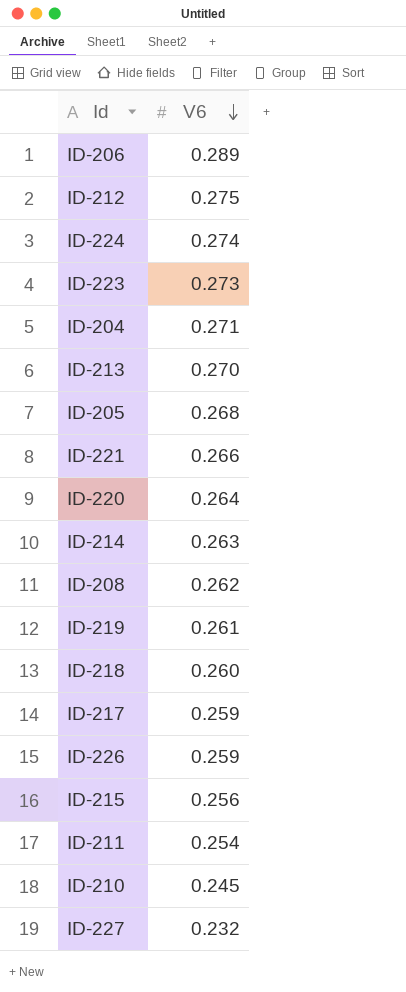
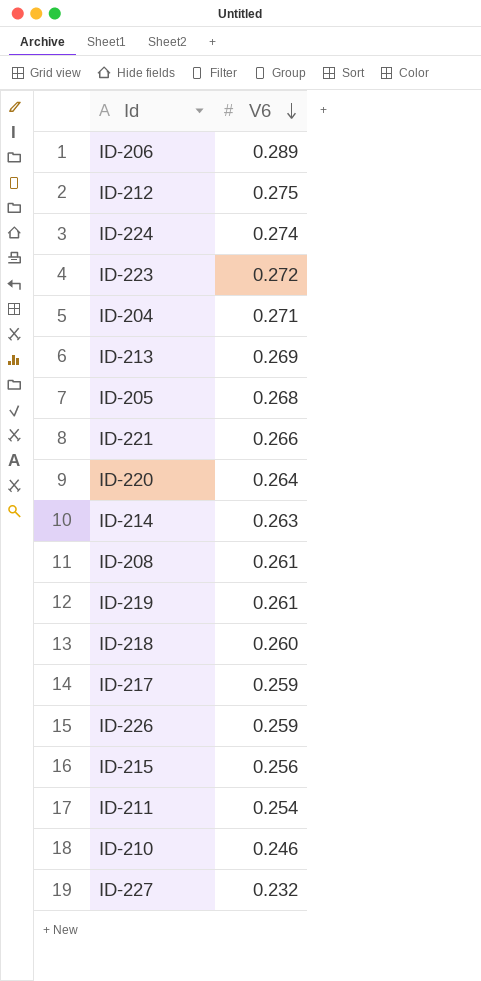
ID-223 | V6: 0.273 -> 0.272
ID-213 | V6: 0.270 -> 0.269
ID-208 | V6: 0.262 -> 0.261
ID-210 | V6: 0.245 -> 0.246

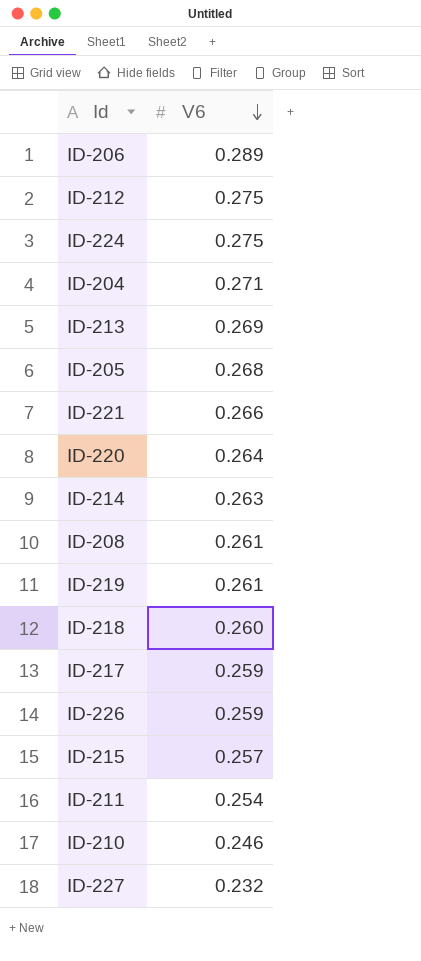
row ID-223: 0.272 -> none
ID-224 | V6: 0.274 -> 0.275
ID-215 | V6: 0.256 -> 0.257

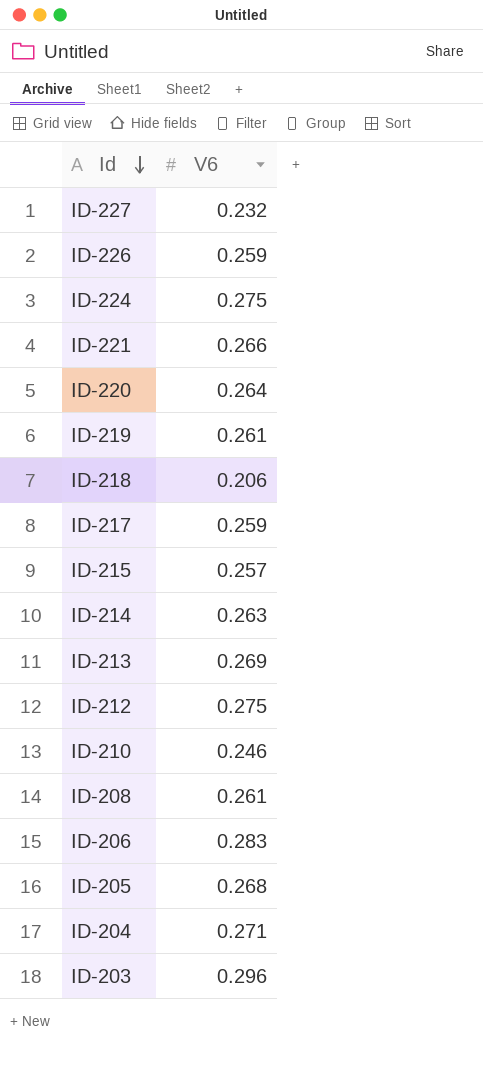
row order: V6 descending -> Id descending
row ID-211: 0.254 -> none
ID-218 | V6: 0.260 -> 0.206
ID-206 | V6: 0.289 -> 0.283
row ID-203: none -> 0.296

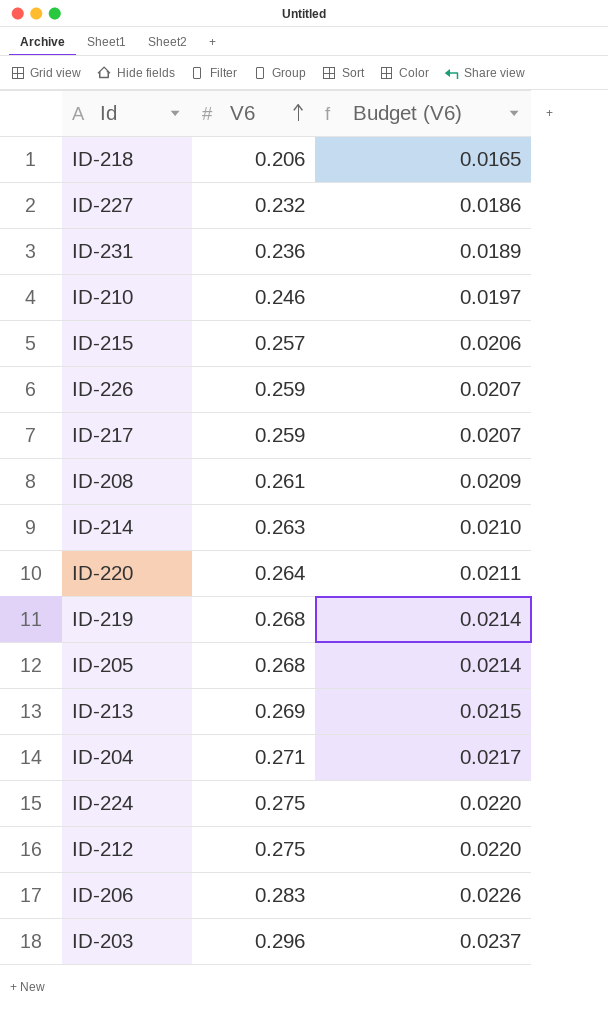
row order: Id descending -> V6 ascending
column Budget (V6) | formula: none -> [V6] * 0.08
row ID-221: 0.266 -> none
row ID-231: none -> 0.236 | 0.0189
ID-219 | V6: 0.261 -> 0.268

